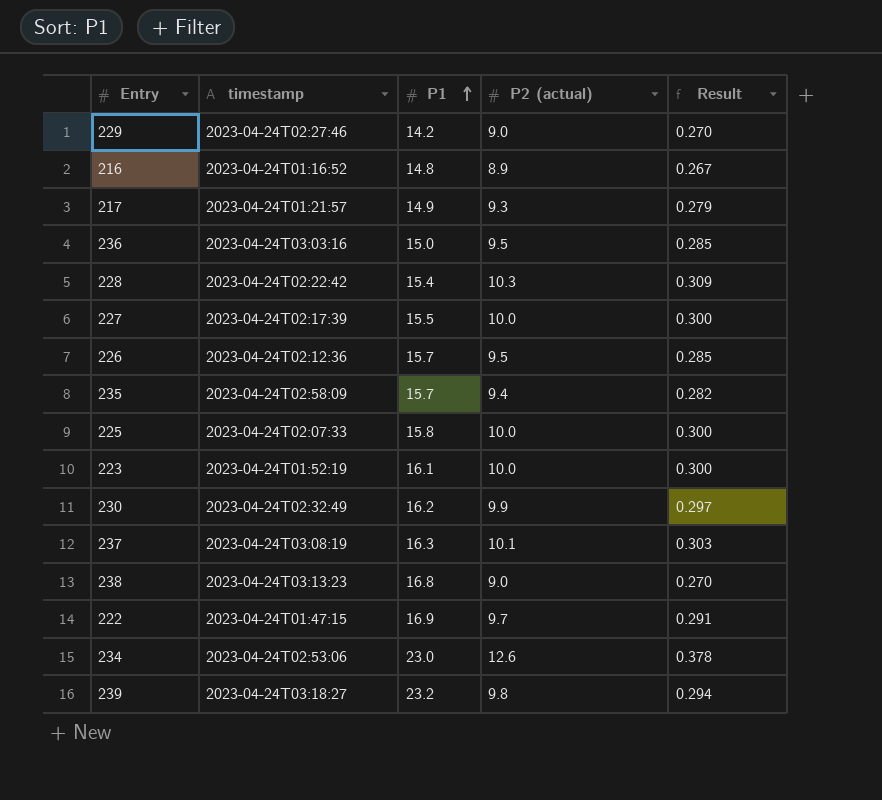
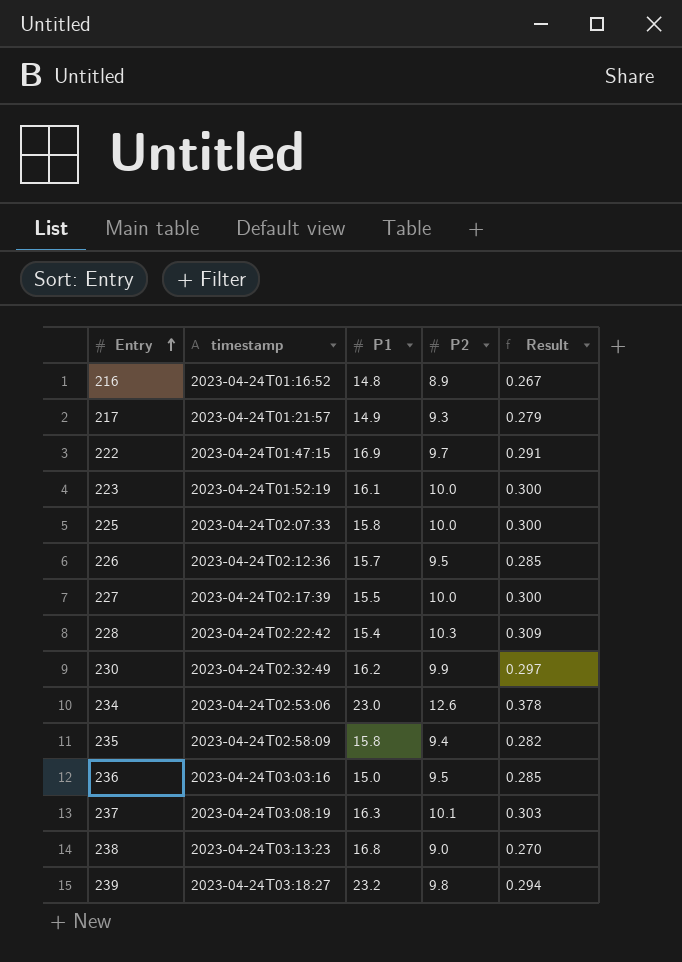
row order: P1 ascending -> Entry ascending
column name: P2 (actual) -> P2
row 229: 2023-04-24T02:27:46 | 14.2 | 9.0 | 0.270 -> none
235 | P1: 15.7 -> 15.8

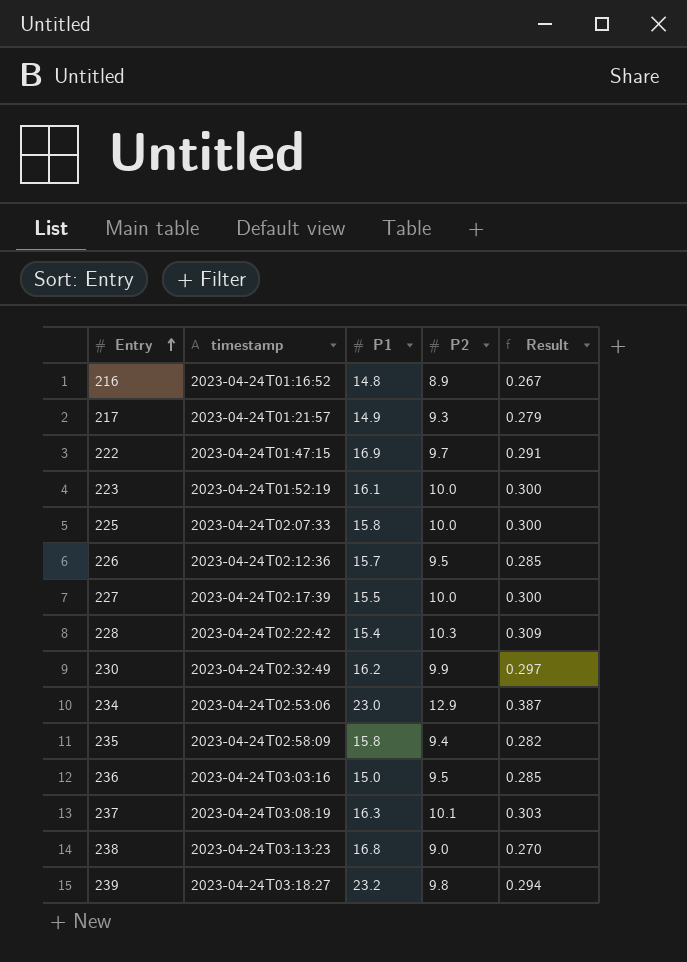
234 | P2: 12.6 -> 12.9
234 | Result: 0.378 -> 0.387

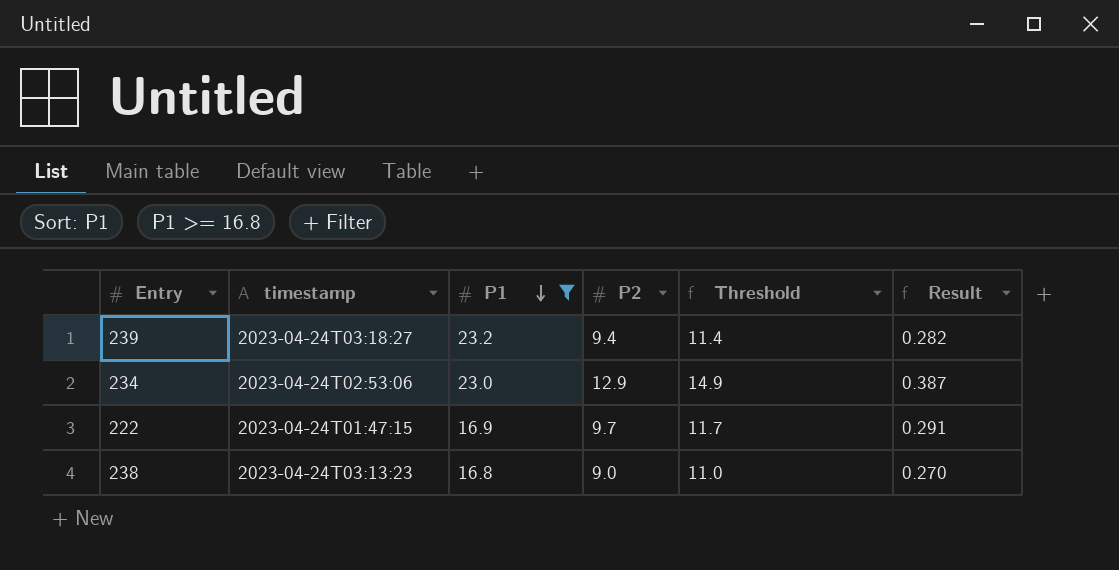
filter: none -> P1 >= 16.8
row order: Entry ascending -> P1 descending
column Threshold | formula: none -> [P2] + 2
239 | P2: 9.8 -> 9.4
239 | Result: 0.294 -> 0.282

